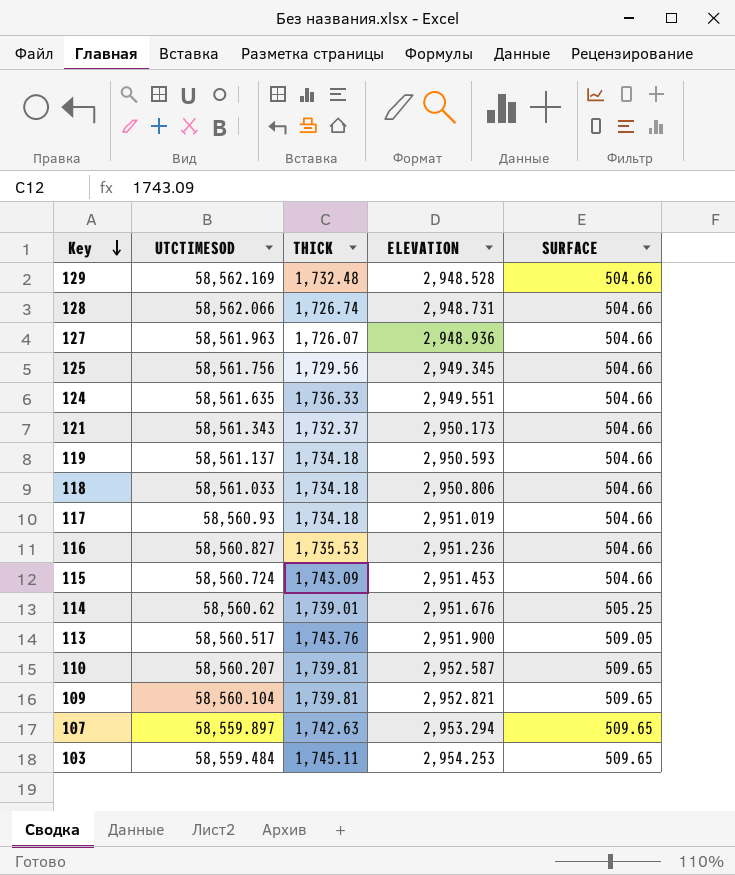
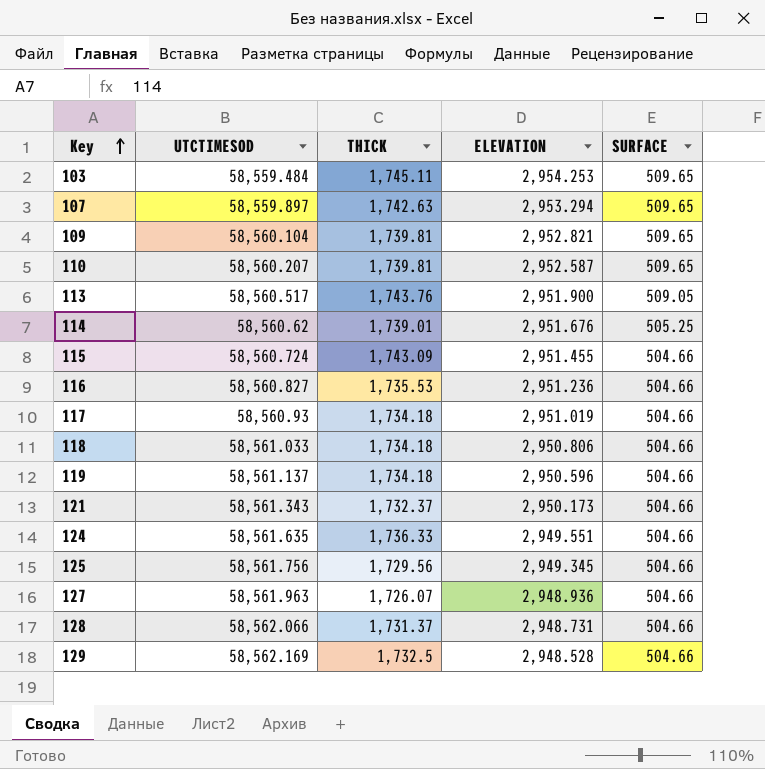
row order: Key descending -> Key ascending
115 | ELEVATION: 2,951.453 -> 2,951.455
119 | ELEVATION: 2,950.593 -> 2,950.596
128 | THICK: 1,726.74 -> 1,731.37
129 | THICK: 1,732.48 -> 1,732.5

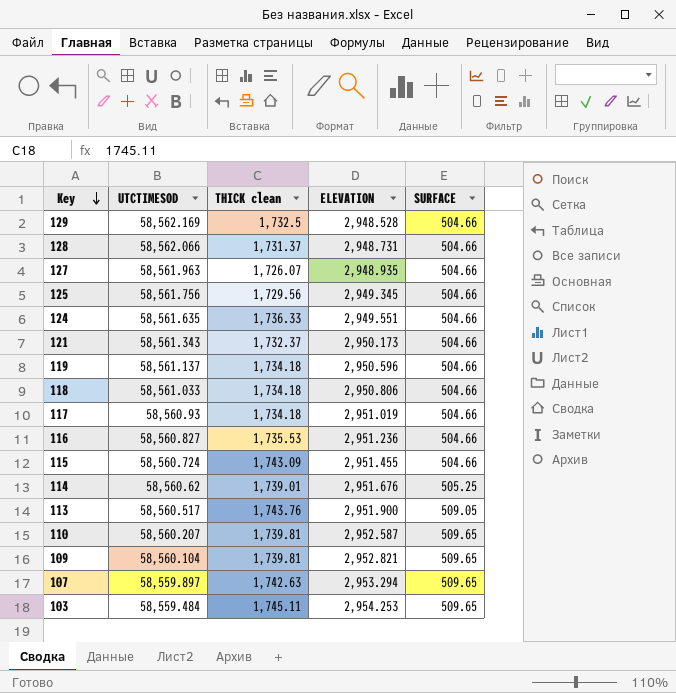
row order: Key ascending -> Key descending
column name: THICK -> THICK clean
127 | ELEVATION: 2,948.936 -> 2,948.935

